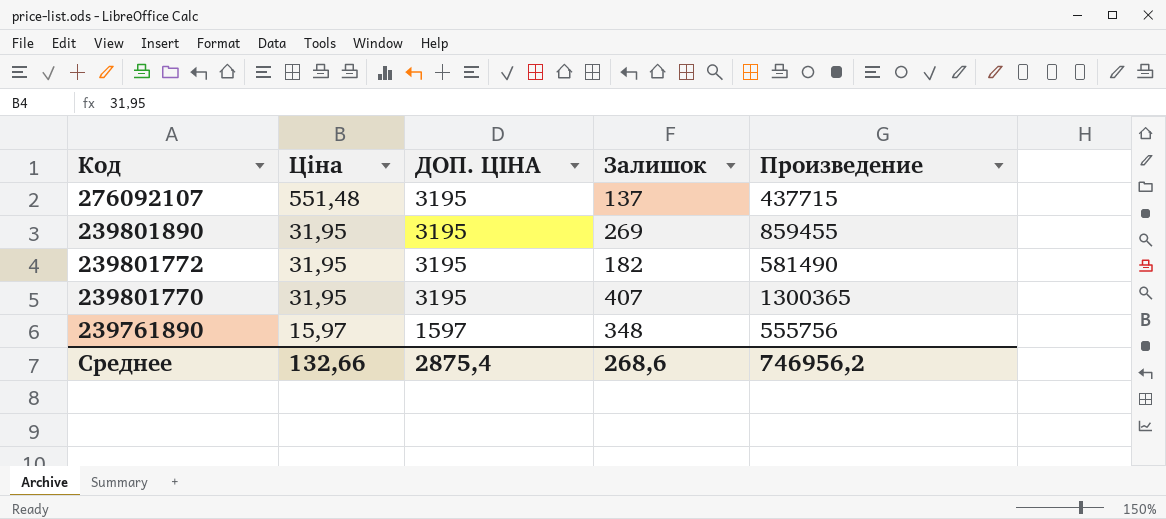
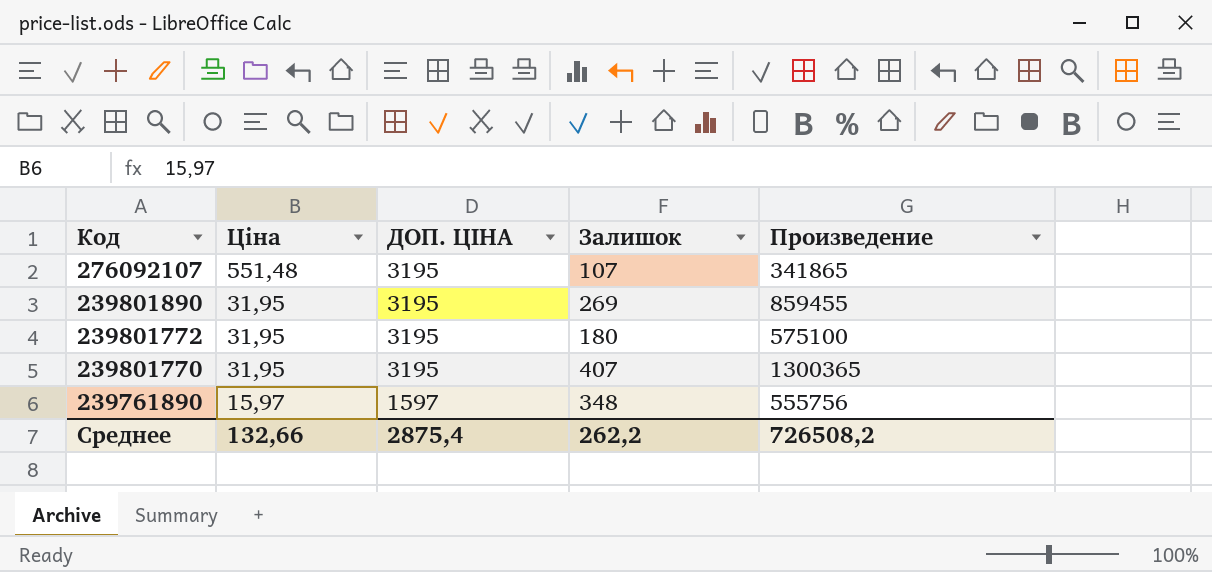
276092107 | Залишок: 137 -> 107
276092107 | Произведение: 437715 -> 341865
239801772 | Залишок: 182 -> 180
239801772 | Произведение: 581490 -> 575100
Среднее | Залишок: 268,6 -> 262,2
Среднее | Произведение: 746956,2 -> 726508,2

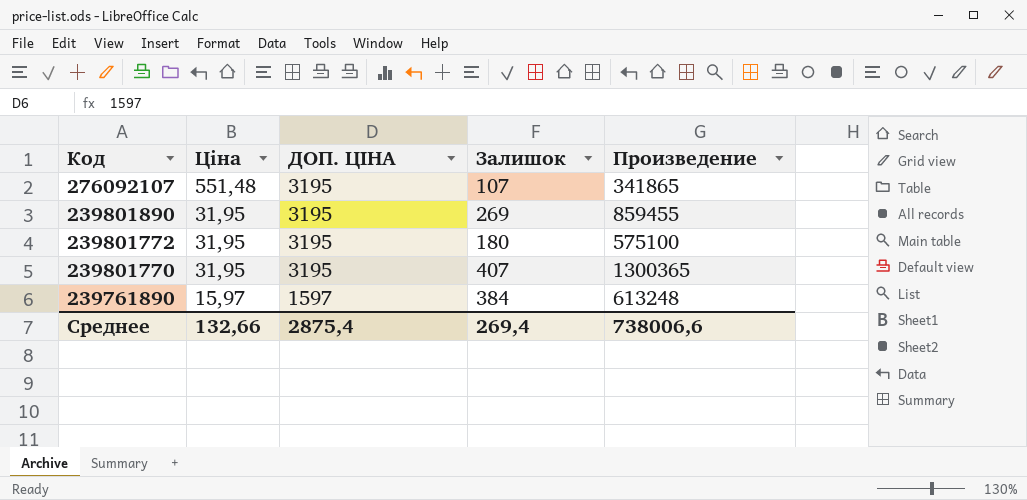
239761890 | Залишок: 348 -> 384
239761890 | Произведение: 555756 -> 613248
Среднее | Залишок: 262,2 -> 269,4
Среднее | Произведение: 726508,2 -> 738006,6

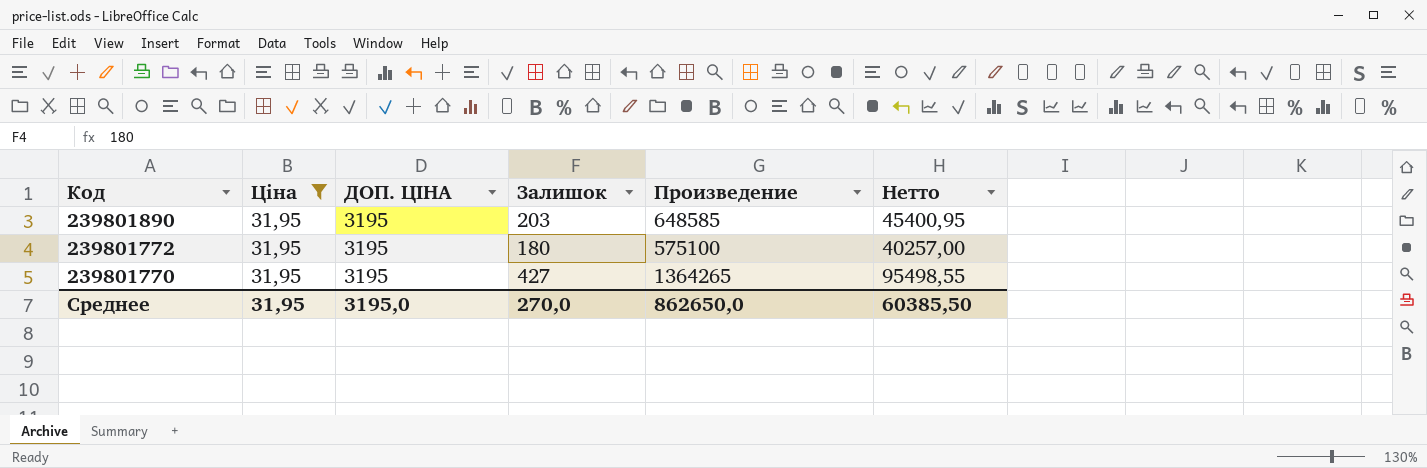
filter: none -> Ціна = 31,95
column Нетто | formula: none -> [Произведение] * 0,07
239801890 | Залишок: 269 -> 203
239801890 | Произведение: 859455 -> 648585
239801770 | Залишок: 407 -> 427
239801770 | Произведение: 1300365 -> 1364265
Среднее | Ціна: 132,66 -> 31,95
Среднее | ДОП. ЦІНА: 2875,4 -> 3195,0
Среднее | Залишок: 269,4 -> 270,0
Среднее | Произведение: 738006,6 -> 862650,0

